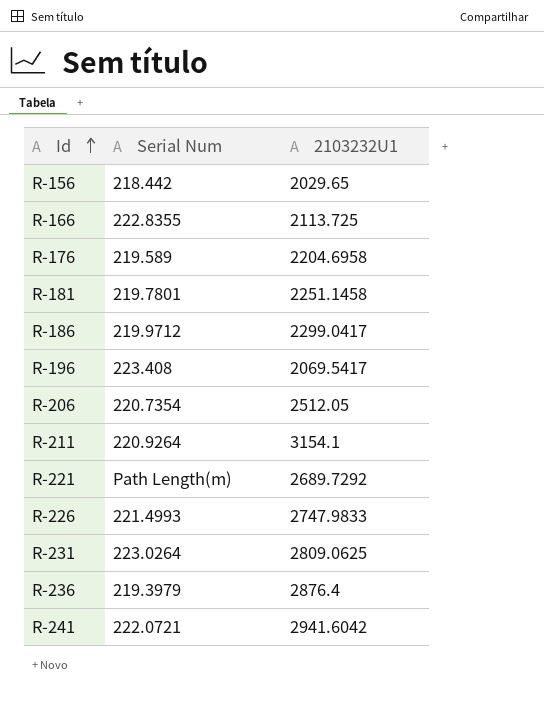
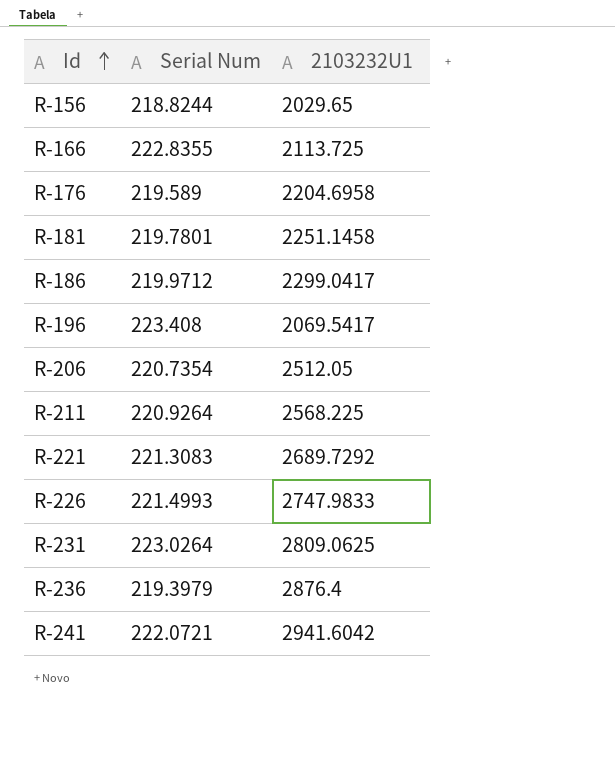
R-156 | Serial Num: 218.442 -> 218.8244
R-211 | 2103232U1: 3154.1 -> 2568.225
R-221 | Serial Num: Path Length(m) -> 221.3083

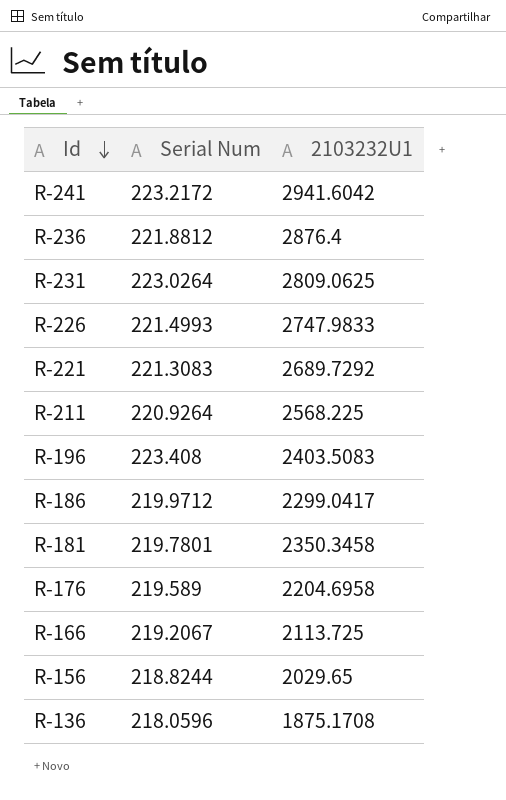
row order: Id ascending -> Id descending
row R-206: 220.7354 | 2512.05 -> none
R-241 | Serial Num: 222.0721 -> 223.2172
R-236 | Serial Num: 219.3979 -> 221.8812
R-196 | 2103232U1: 2069.5417 -> 2403.5083
R-181 | 2103232U1: 2251.1458 -> 2350.3458
R-166 | Serial Num: 222.8355 -> 219.2067
row R-136: none -> 218.0596 | 1875.1708

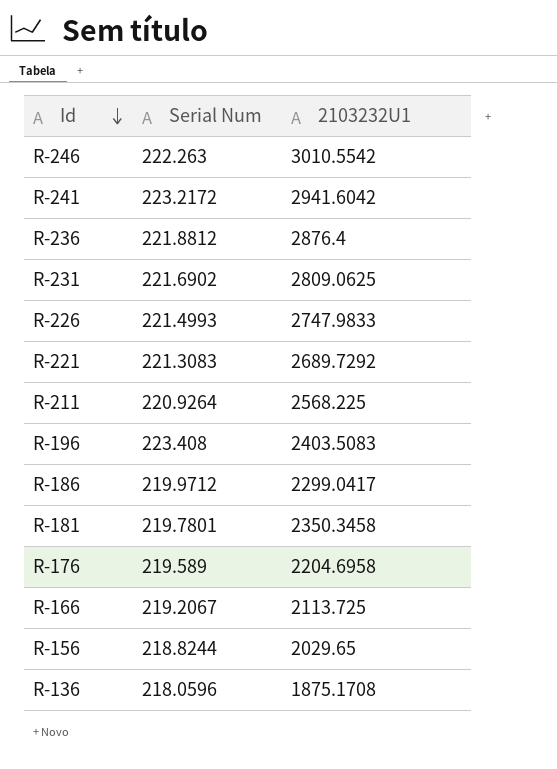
row R-246: none -> 222.263 | 3010.5542
R-231 | Serial Num: 223.0264 -> 221.6902

